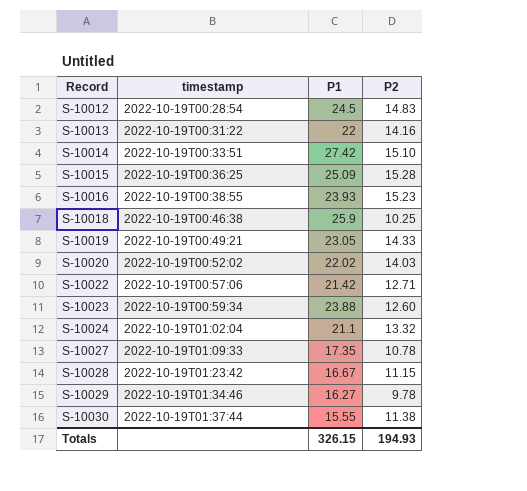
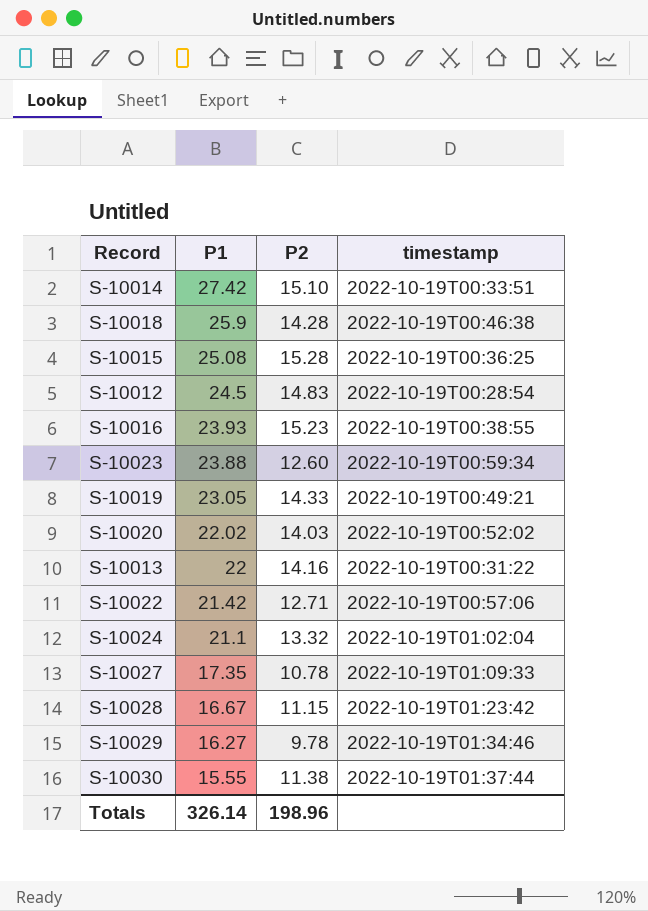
row order: Record ascending -> P1 descending
column timestamp | position: 2 -> 4
S-10018 | P2: 10.25 -> 14.28
S-10015 | P1: 25.09 -> 25.08
Totals | P1: 326.15 -> 326.14
Totals | P2: 194.93 -> 198.96

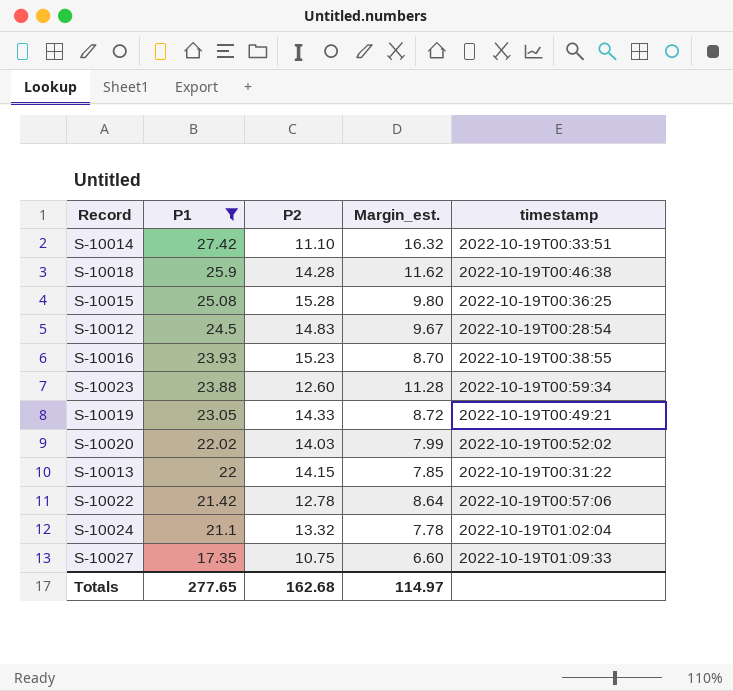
filter: none -> P1 >= 17.35
column Margin_est. | formula: none -> [P1] - [P2]
S-10014 | P2: 15.10 -> 11.10
S-10013 | P2: 14.16 -> 14.15
S-10022 | P2: 12.71 -> 12.78
S-10027 | P2: 10.78 -> 10.75
Totals | P1: 326.14 -> 277.65
Totals | P2: 198.96 -> 162.68

